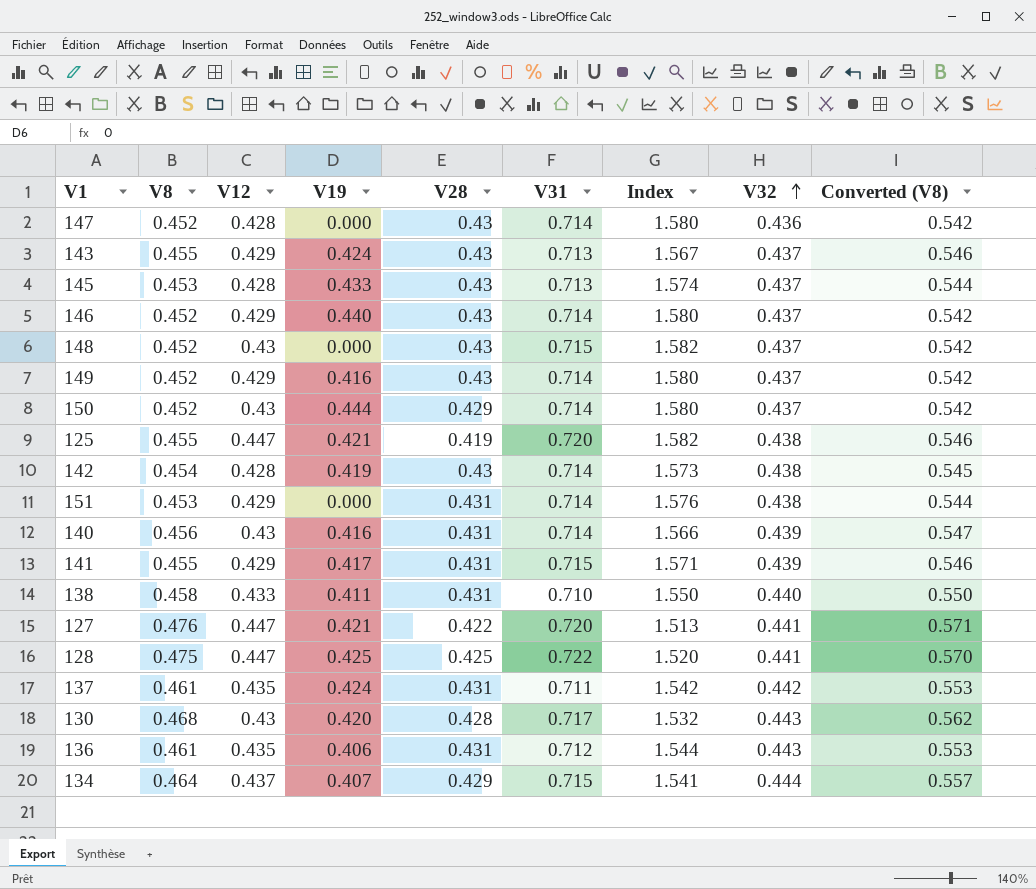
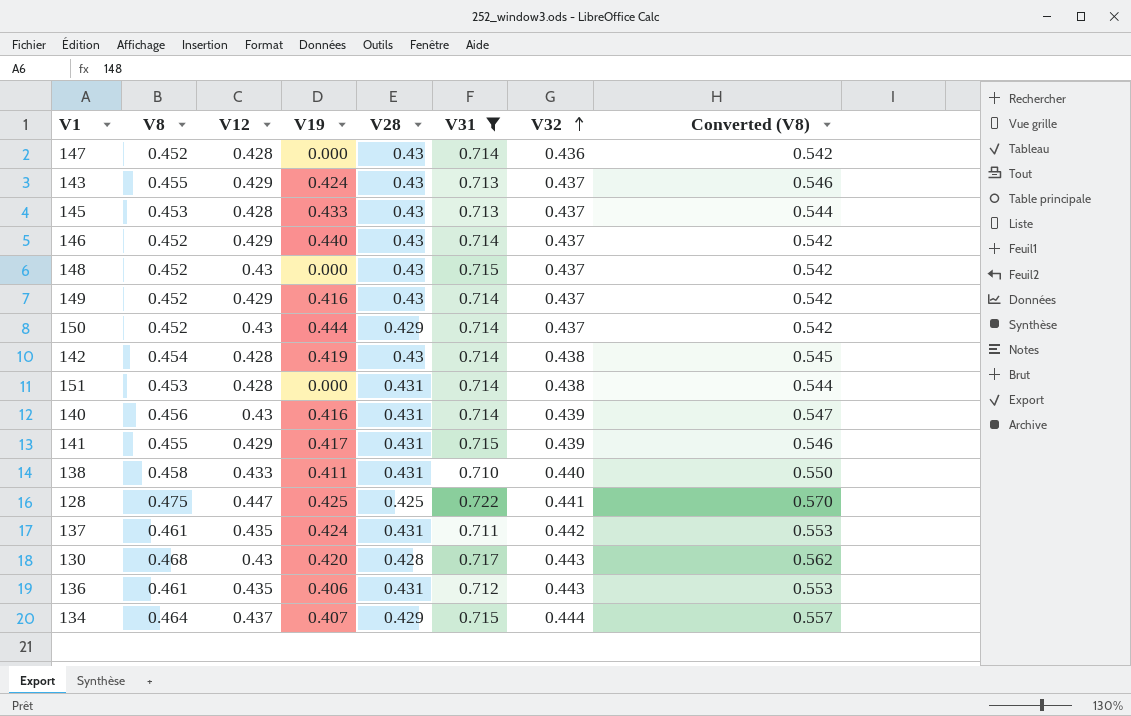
filter: none -> V31 != 0.720
column Index | formula: [V31] / [V8] -> none
151 | V12: 0.429 -> 0.428

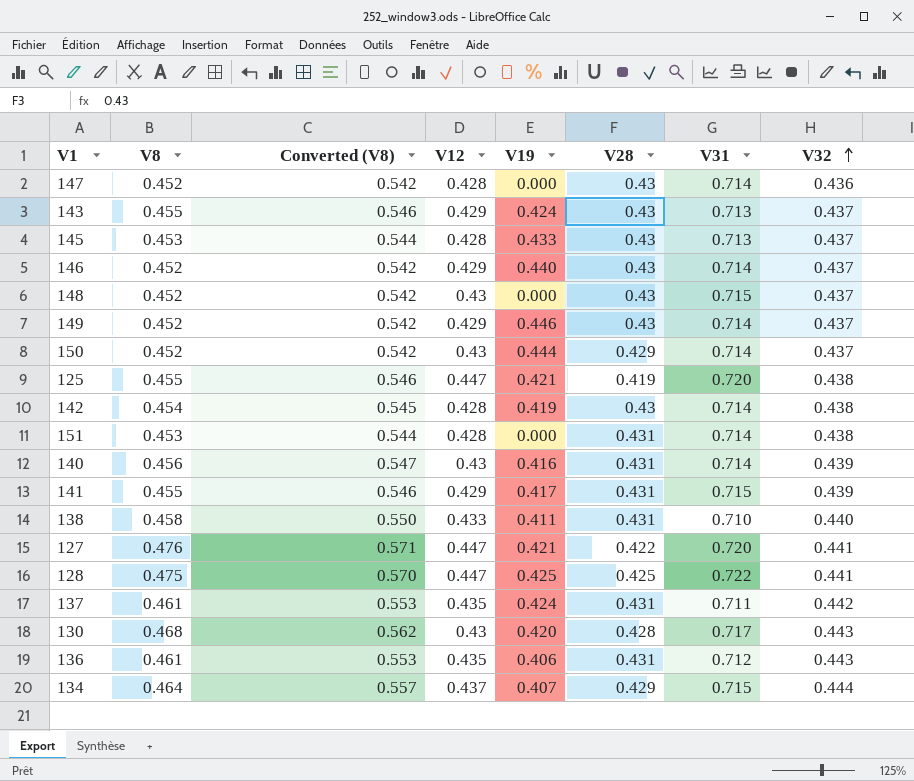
filter: V31 != 0.720 -> none
column Converted (V8) | position: 8 -> 3
149 | V19: 0.416 -> 0.446

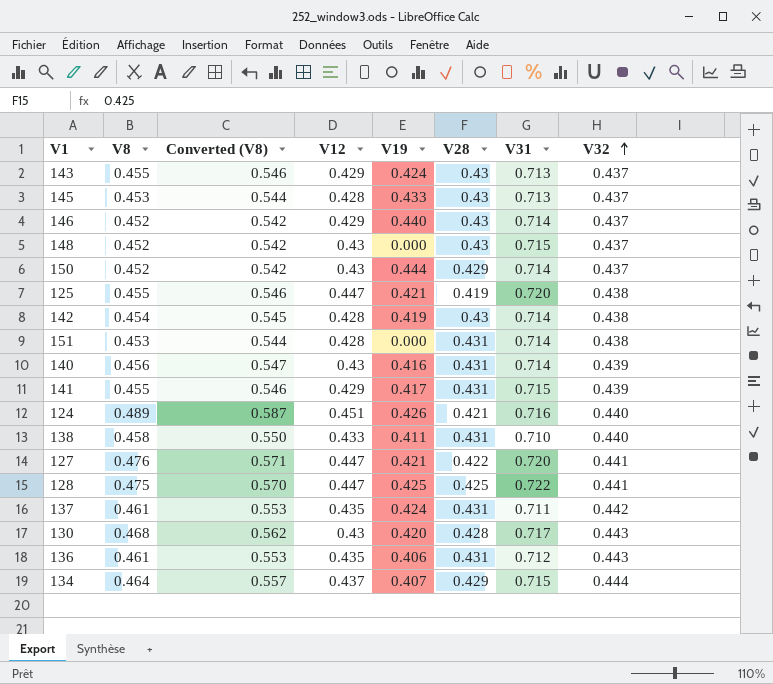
row 147: 0.452 | 0.542 | 0.428 | 0.000 | 0.43 | 0.714 | 0.436 -> none
row 149: 0.452 | 0.542 | 0.429 | 0.446 | 0.43 | 0.714 | 0.437 -> none
row 124: none -> 0.489 | 0.587 | 0.451 | 0.426 | 0.421 | 0.716 | 0.440

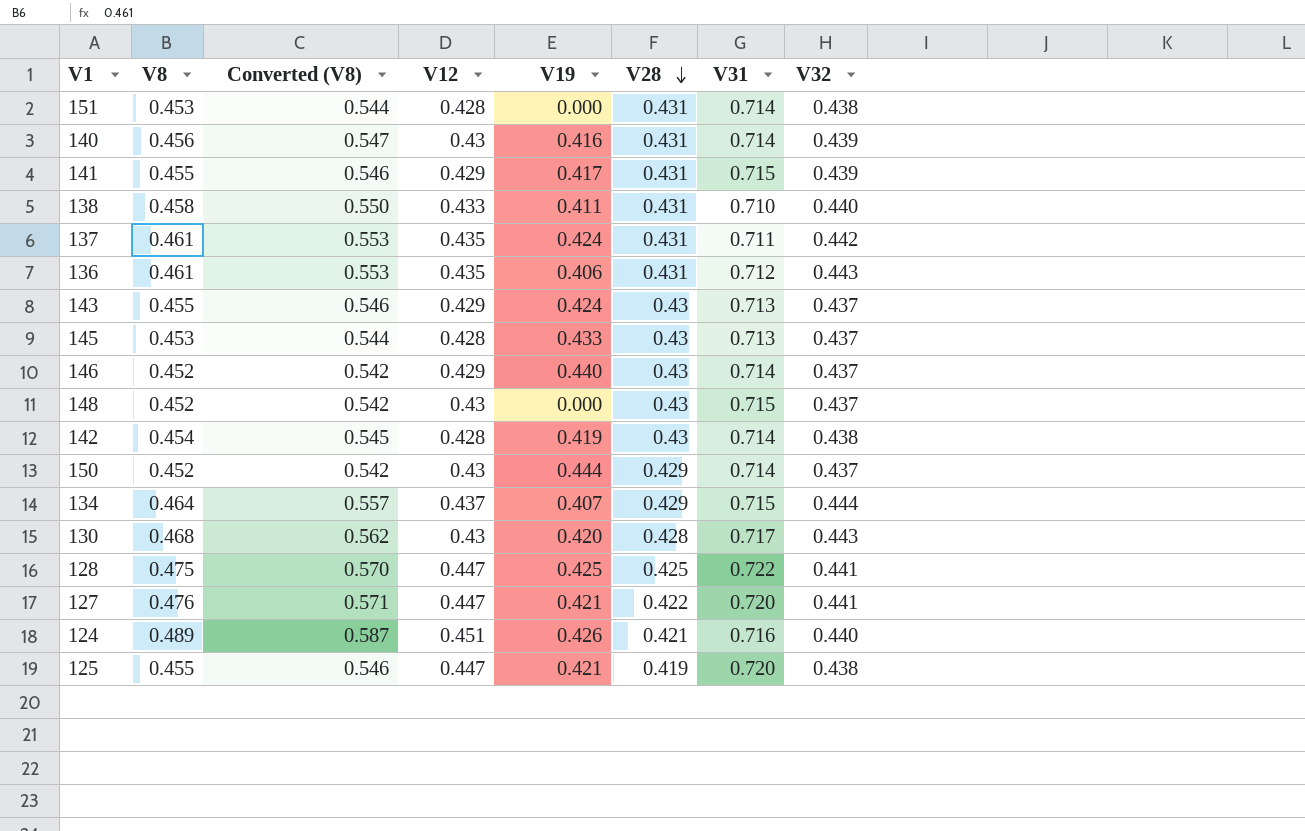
row order: V32 ascending -> V28 descending

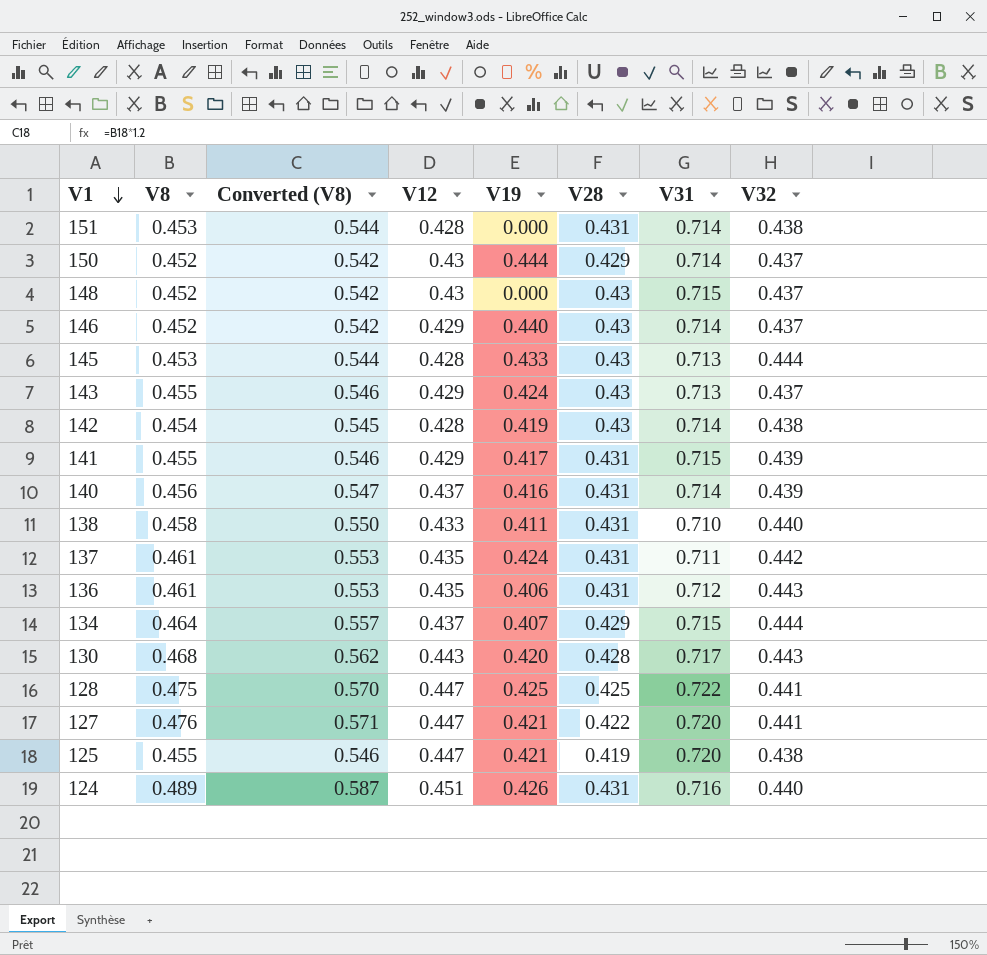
row order: V28 descending -> V1 descending
145 | V32: 0.437 -> 0.444
140 | V12: 0.43 -> 0.437
130 | V12: 0.43 -> 0.443
124 | V28: 0.421 -> 0.431

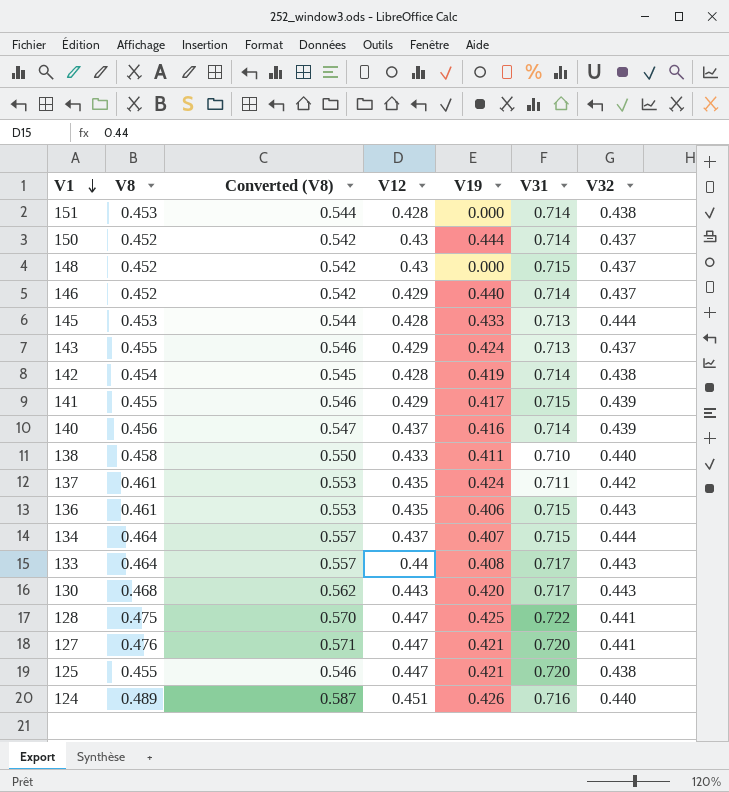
column V28 | position: 6 -> none
136 | V31: 0.712 -> 0.715
row 133: none -> 0.464 | 0.557 | 0.44 | 0.408 | 0.717 | 0.443

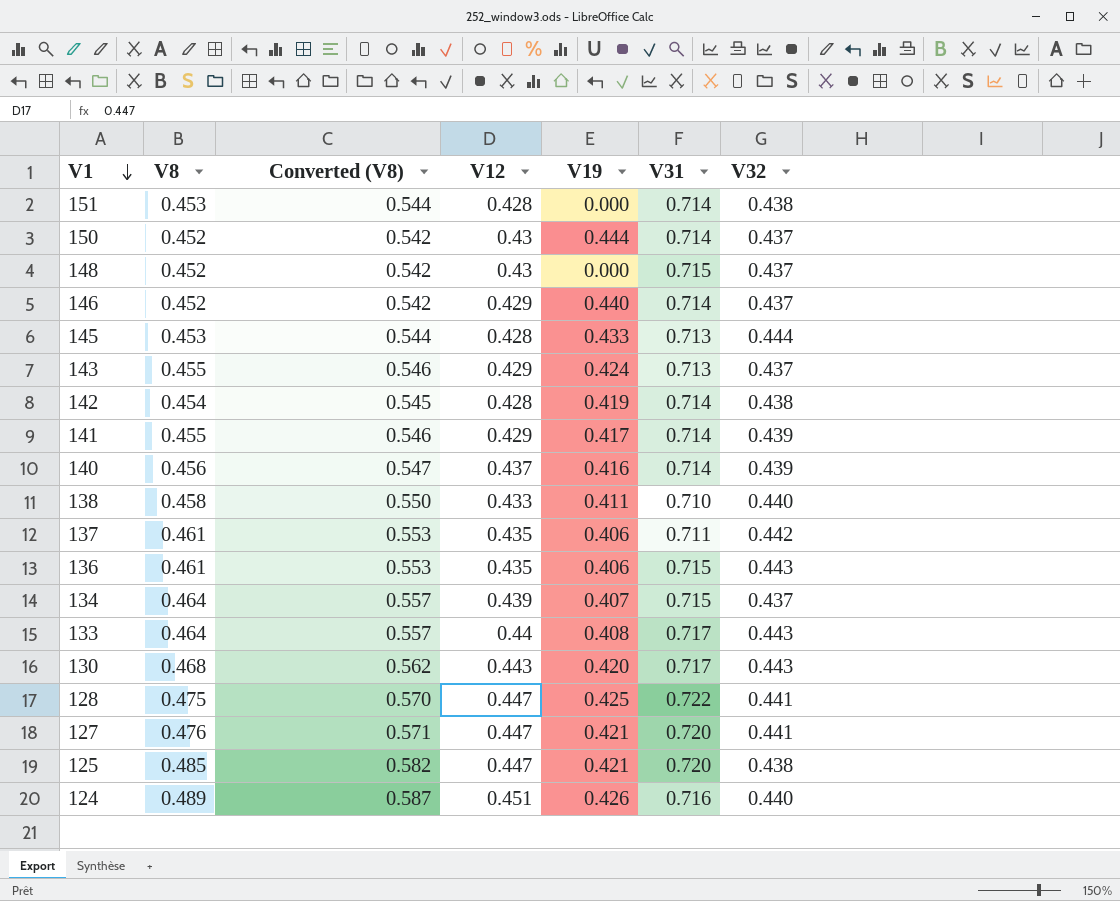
141 | V31: 0.715 -> 0.714
137 | V19: 0.424 -> 0.406
134 | V12: 0.437 -> 0.439
134 | V32: 0.444 -> 0.437
125 | V8: 0.455 -> 0.485
125 | Converted (V8): 0.546 -> 0.582

